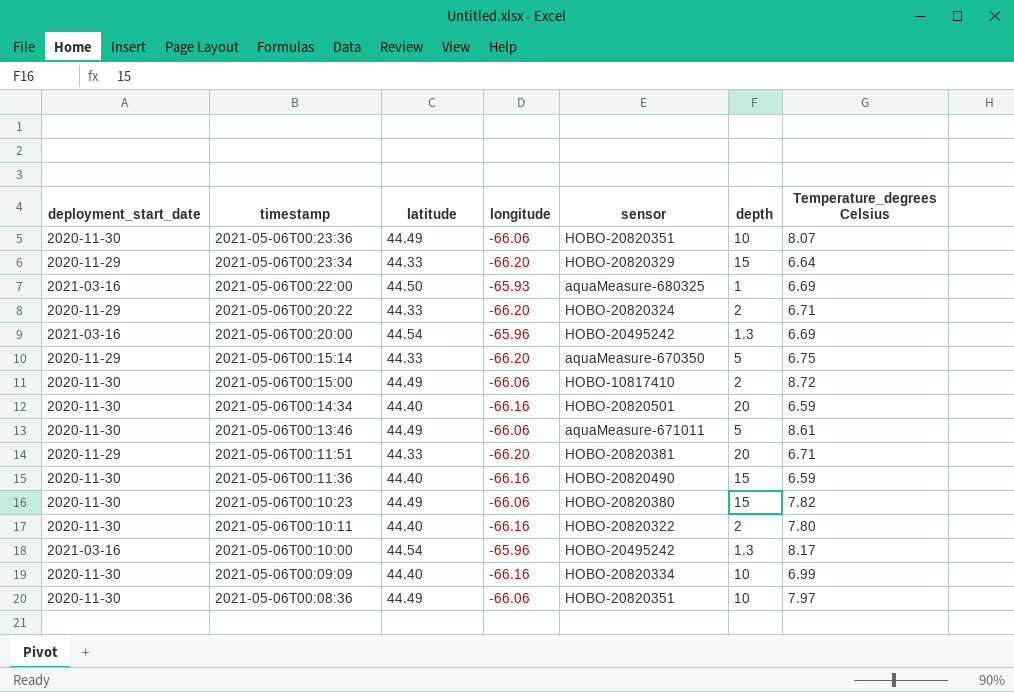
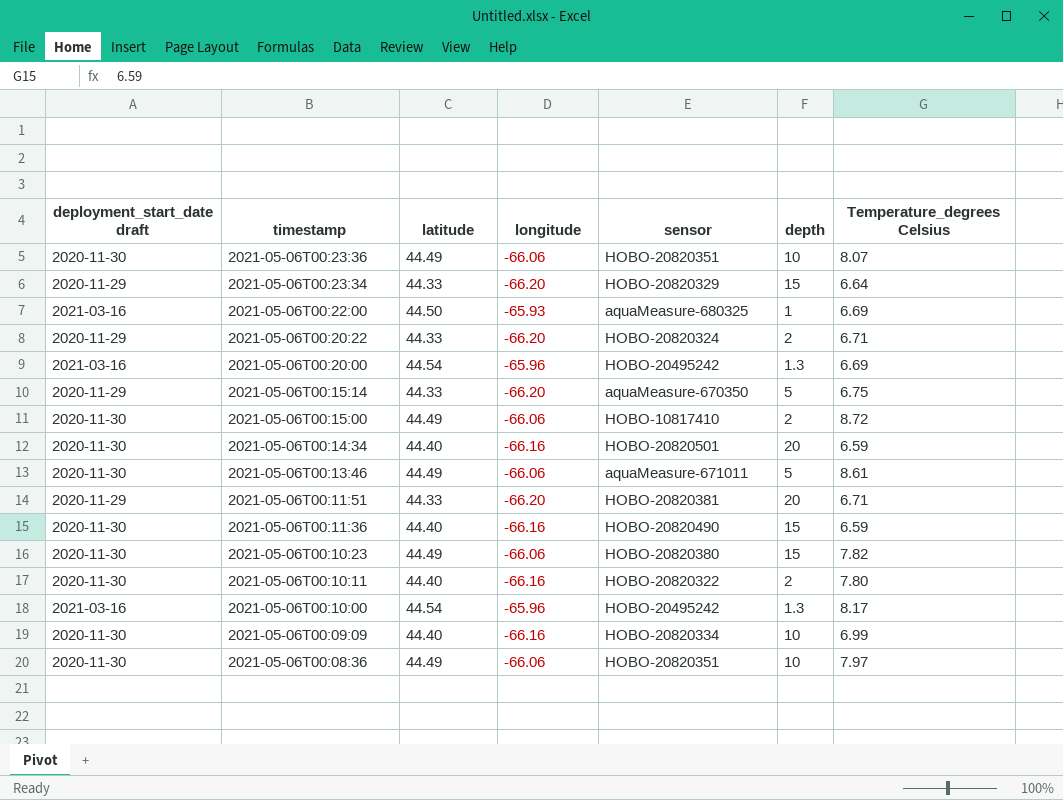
column name: deployment_start_date -> deployment_start_date draft

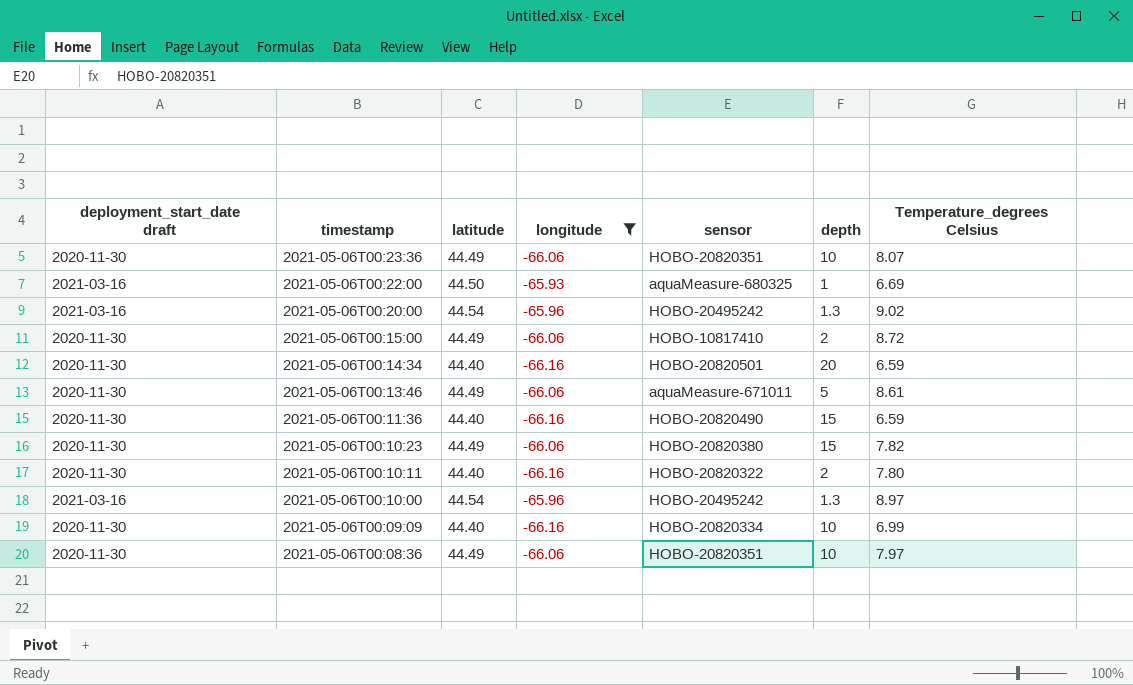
filter: none -> longitude != -66.20
2021-05-06T00:20:00 | Temperature_degrees Celsius: 6.69 -> 9.02
2021-05-06T00:10:00 | Temperature_degrees Celsius: 8.17 -> 8.97

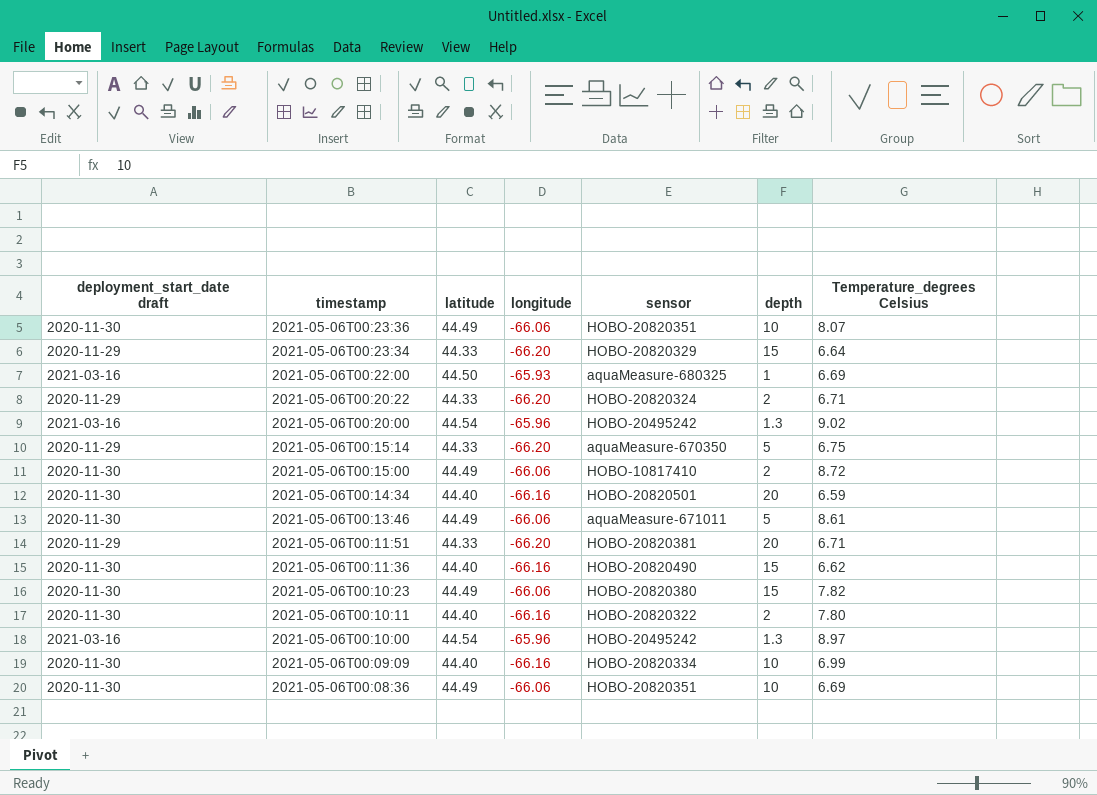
filter: longitude != -66.20 -> none
2021-05-06T00:11:36 | Temperature_degrees Celsius: 6.59 -> 6.62
2021-05-06T00:08:36 | Temperature_degrees Celsius: 7.97 -> 6.69

